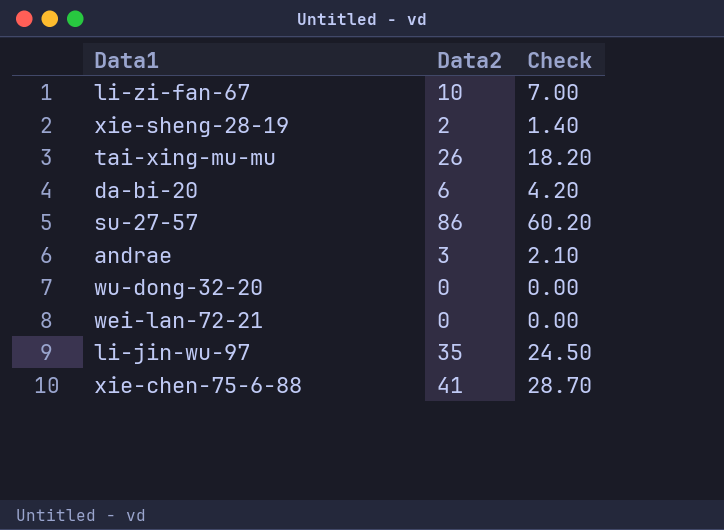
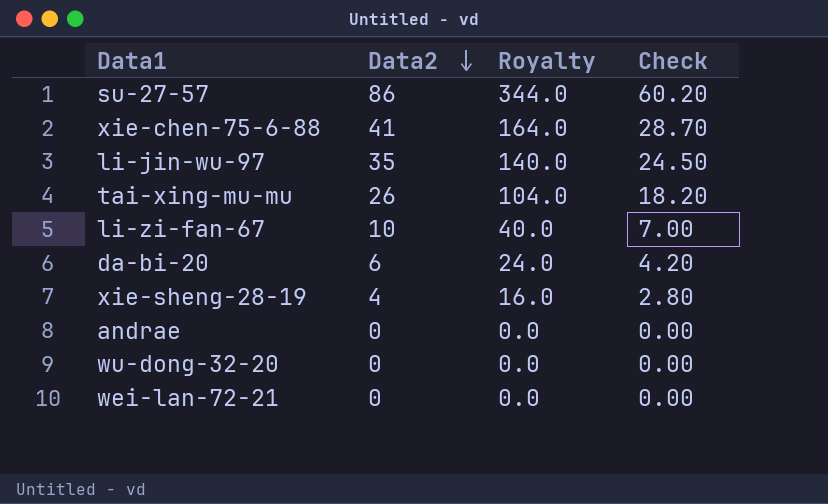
row order: none -> Data2 descending
column Royalty | formula: none -> [Data2] * 4
xie-sheng-28-19 | Data2: 2 -> 4
xie-sheng-28-19 | Check: 1.40 -> 2.80
andrae | Data2: 3 -> 0
andrae | Check: 2.10 -> 0.00

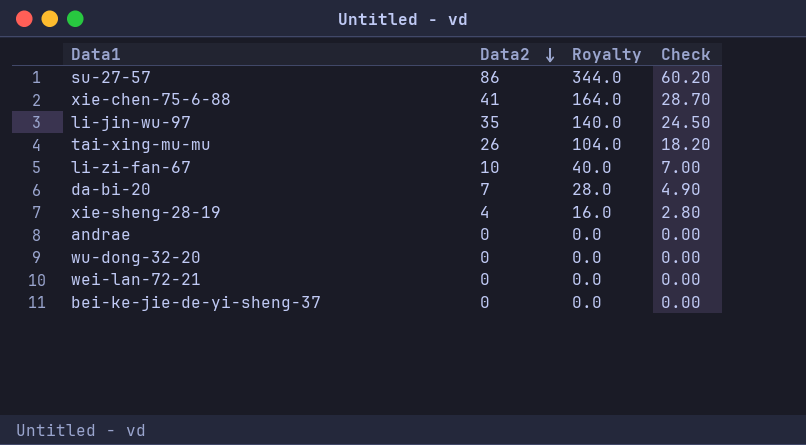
da-bi-20 | Data2: 6 -> 7
da-bi-20 | Royalty: 24.0 -> 28.0
da-bi-20 | Check: 4.20 -> 4.90
row bei-ke-jie-de-yi-sheng-37: none -> 0 | 0.0 | 0.00

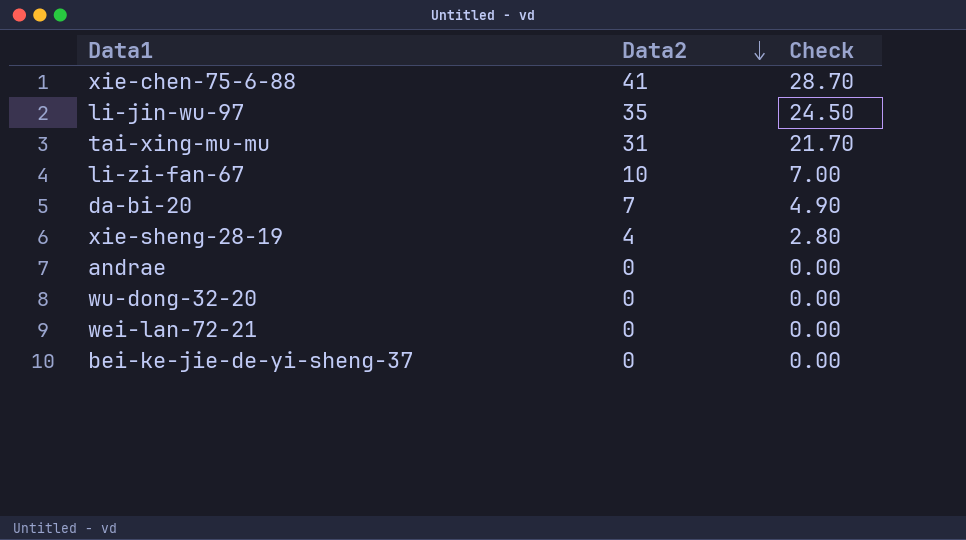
column Royalty | formula: [Data2] * 4 -> none
row su-27-57: 86 | 344.0 | 60.20 -> none
tai-xing-mu-mu | Data2: 26 -> 31
tai-xing-mu-mu | Check: 18.20 -> 21.70

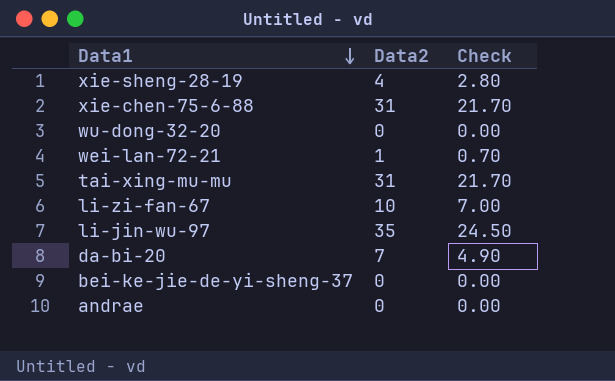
row order: Data2 descending -> Data1 descending
xie-chen-75-6-88 | Data2: 41 -> 31
xie-chen-75-6-88 | Check: 28.70 -> 21.70
wei-lan-72-21 | Data2: 0 -> 1
wei-lan-72-21 | Check: 0.00 -> 0.70

